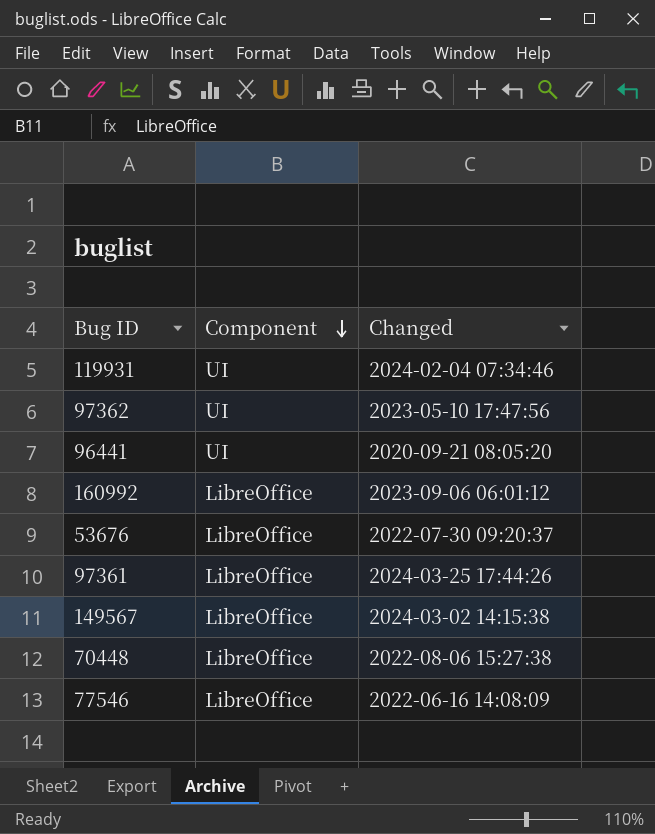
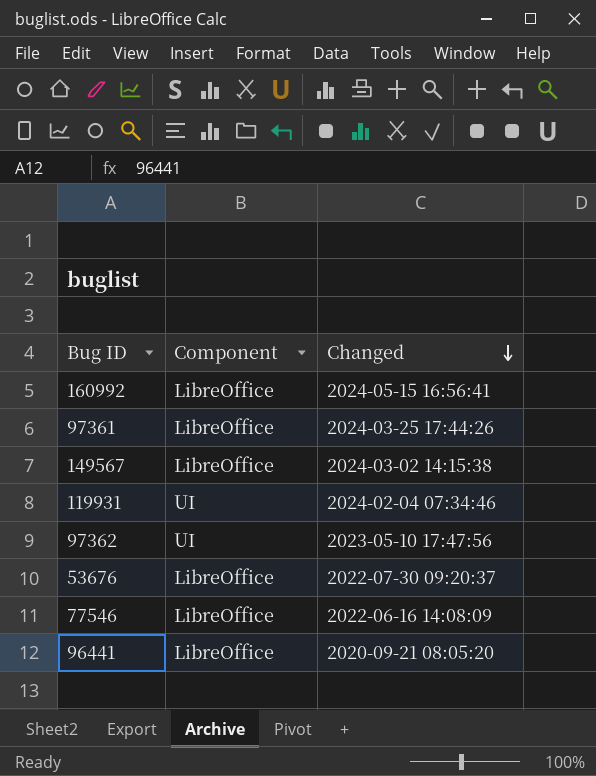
row order: Component descending -> Changed descending
row 70448: LibreOffice | 2022-08-06 15:27:38 -> none
160992 | Changed: 2023-09-06 06:01:12 -> 2024-05-15 16:56:41
96441 | Component: UI -> LibreOffice

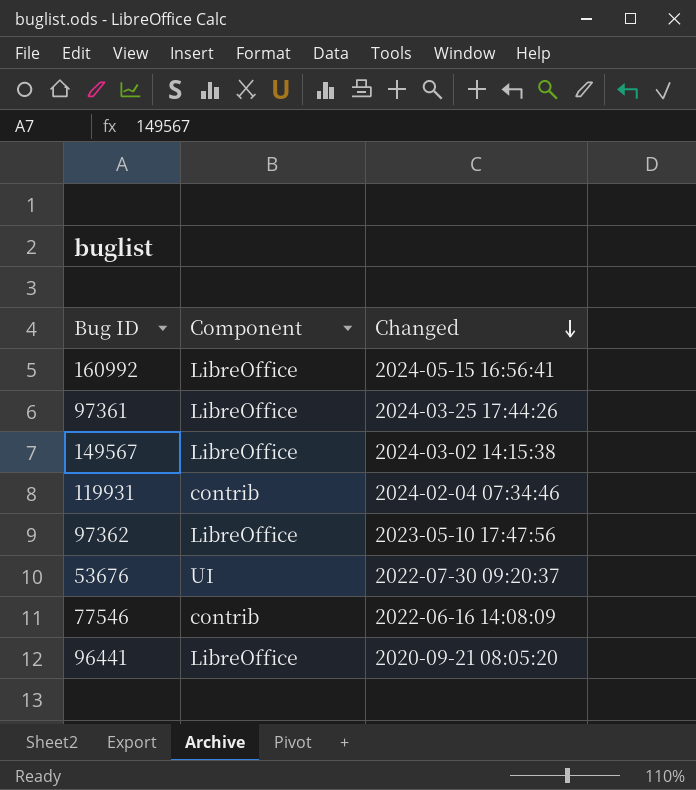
119931 | Component: UI -> contrib
97362 | Component: UI -> LibreOffice
53676 | Component: LibreOffice -> UI
77546 | Component: LibreOffice -> contrib

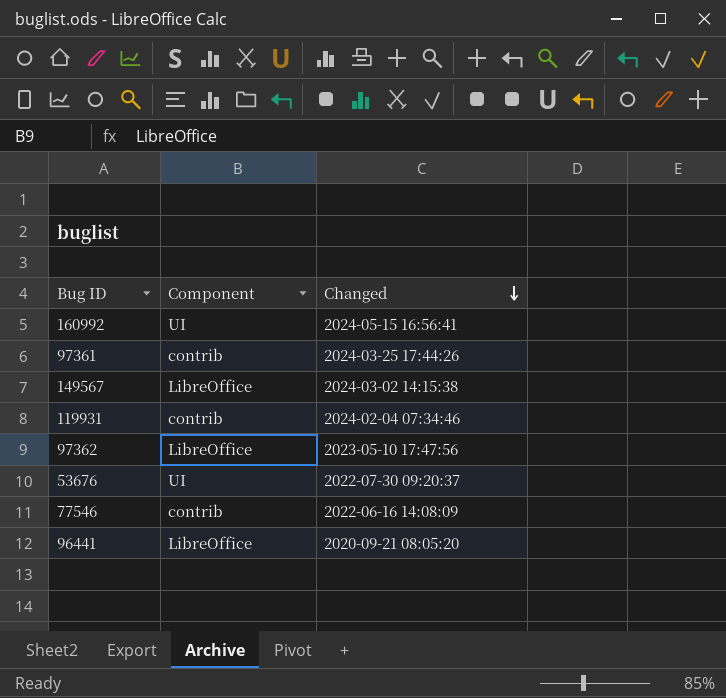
160992 | Component: LibreOffice -> UI
97361 | Component: LibreOffice -> contrib

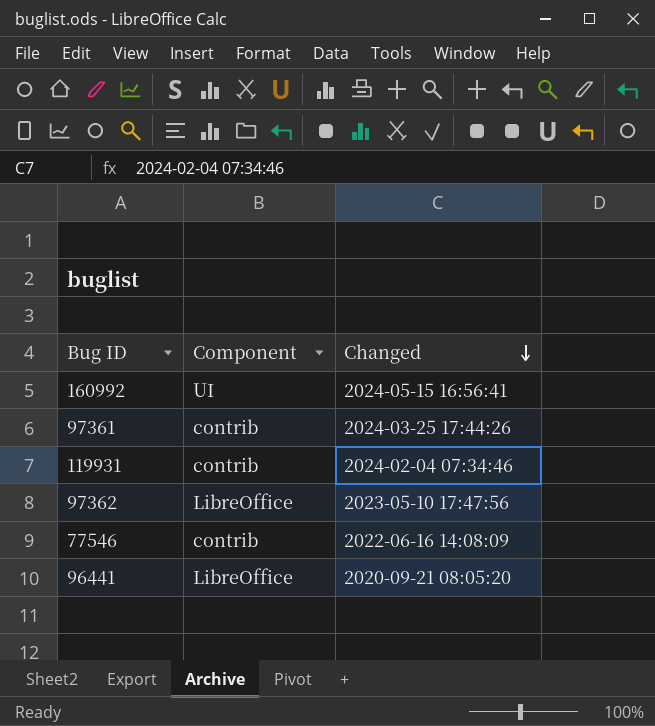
row 149567: LibreOffice | 2024-03-02 14:15:38 -> none
row 53676: UI | 2022-07-30 09:20:37 -> none

